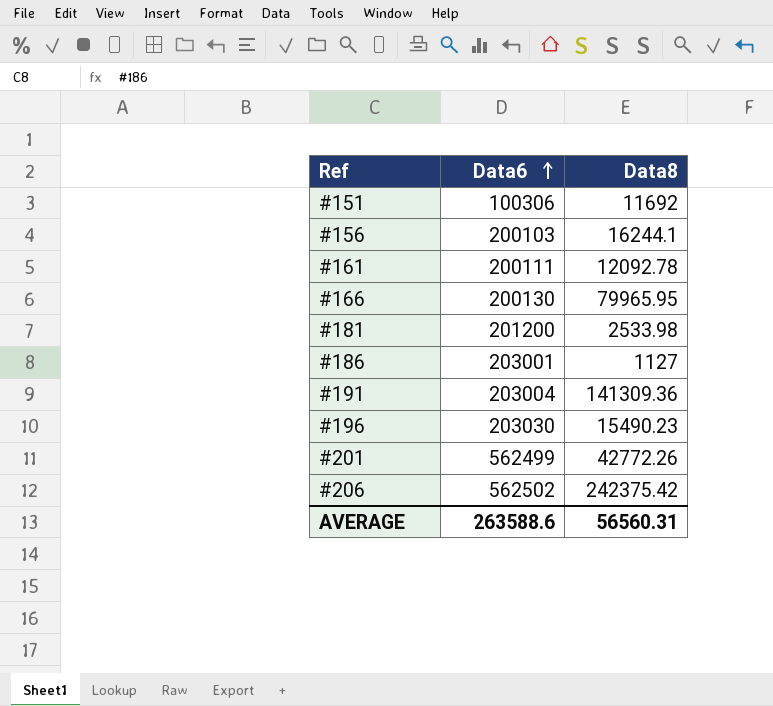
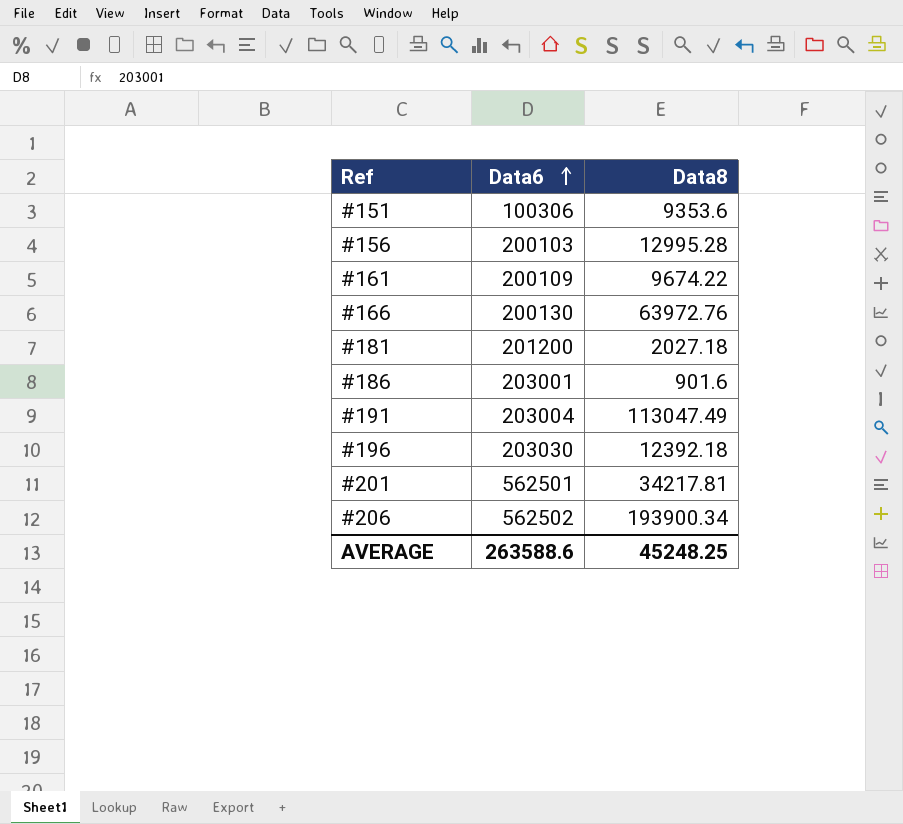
#151 | Data8: 11692 -> 9353.6
#156 | Data8: 16244.1 -> 12995.28
#161 | Data6: 200111 -> 200109
#161 | Data8: 12092.78 -> 9674.22
#166 | Data8: 79965.95 -> 63972.76
#181 | Data8: 2533.98 -> 2027.18
#186 | Data8: 1127 -> 901.6
#191 | Data8: 141309.36 -> 113047.49
#196 | Data8: 15490.23 -> 12392.18
#201 | Data6: 562499 -> 562501
#201 | Data8: 42772.26 -> 34217.81
#206 | Data8: 242375.42 -> 193900.34
AVERAGE | Data8: 56560.31 -> 45248.25

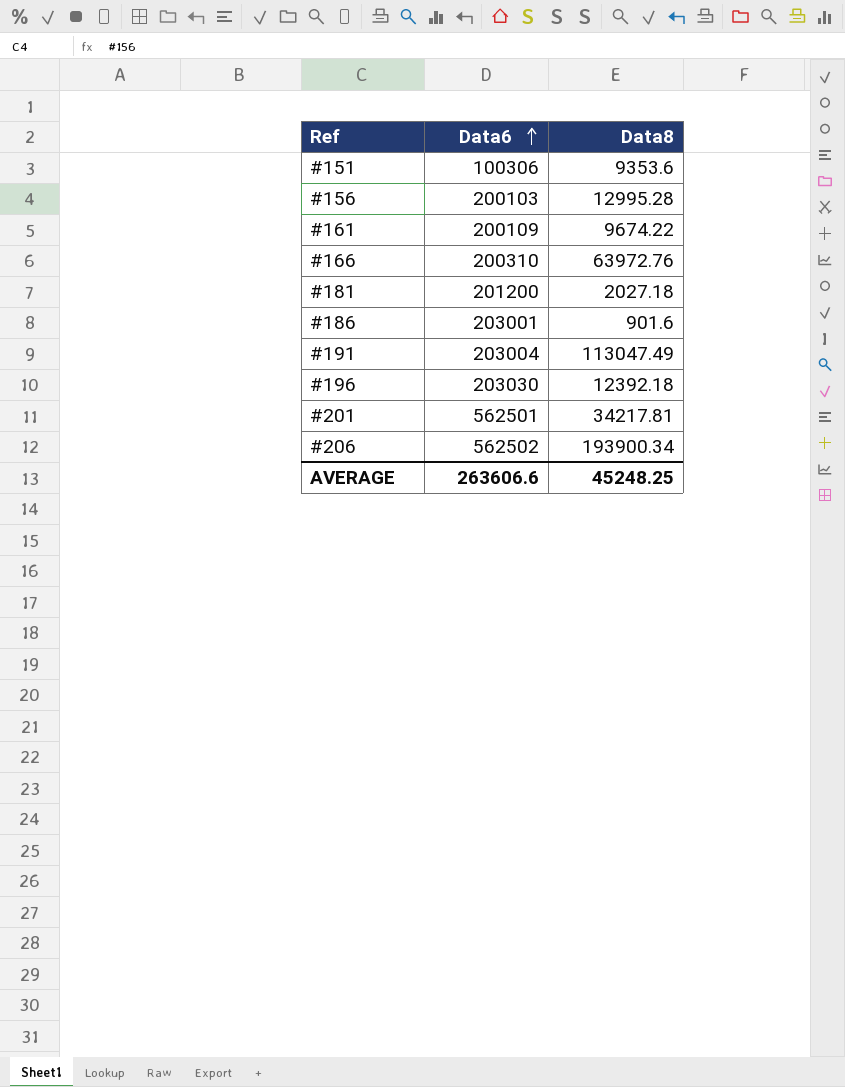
#166 | Data6: 200130 -> 200310
AVERAGE | Data6: 263588.6 -> 263606.6

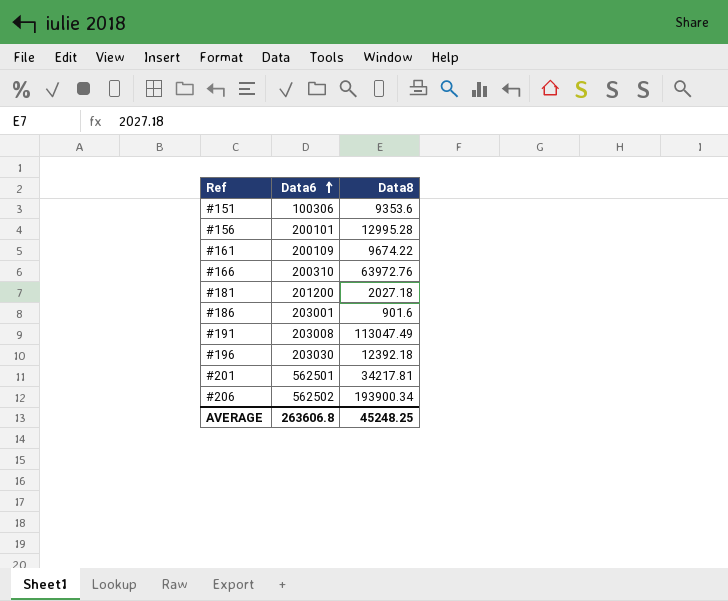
#156 | Data6: 200103 -> 200101
#191 | Data6: 203004 -> 203008
AVERAGE | Data6: 263606.6 -> 263606.8

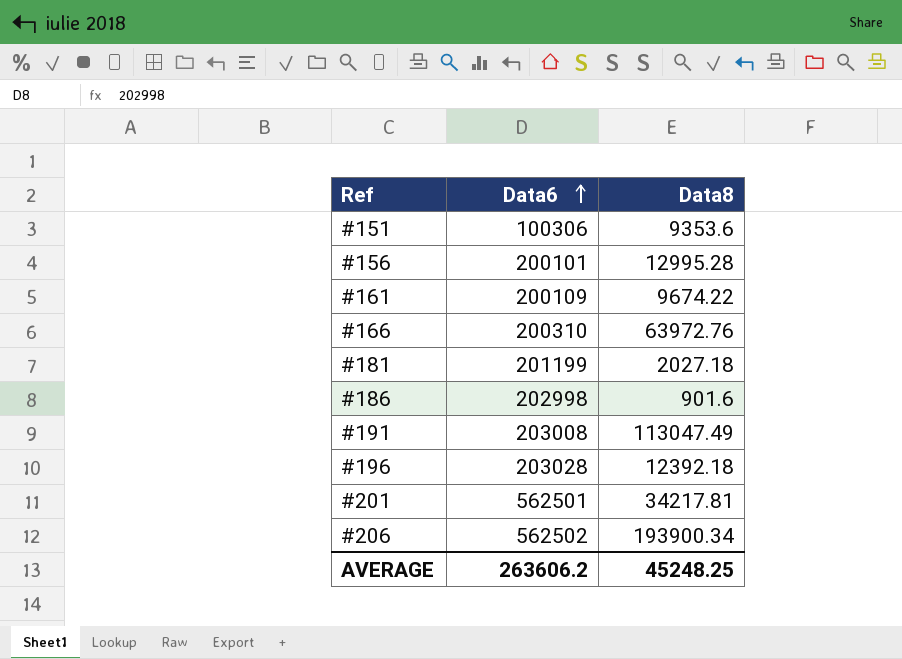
#181 | Data6: 201200 -> 201199
#186 | Data6: 203001 -> 202998
#196 | Data6: 203030 -> 203028
AVERAGE | Data6: 263606.8 -> 263606.2

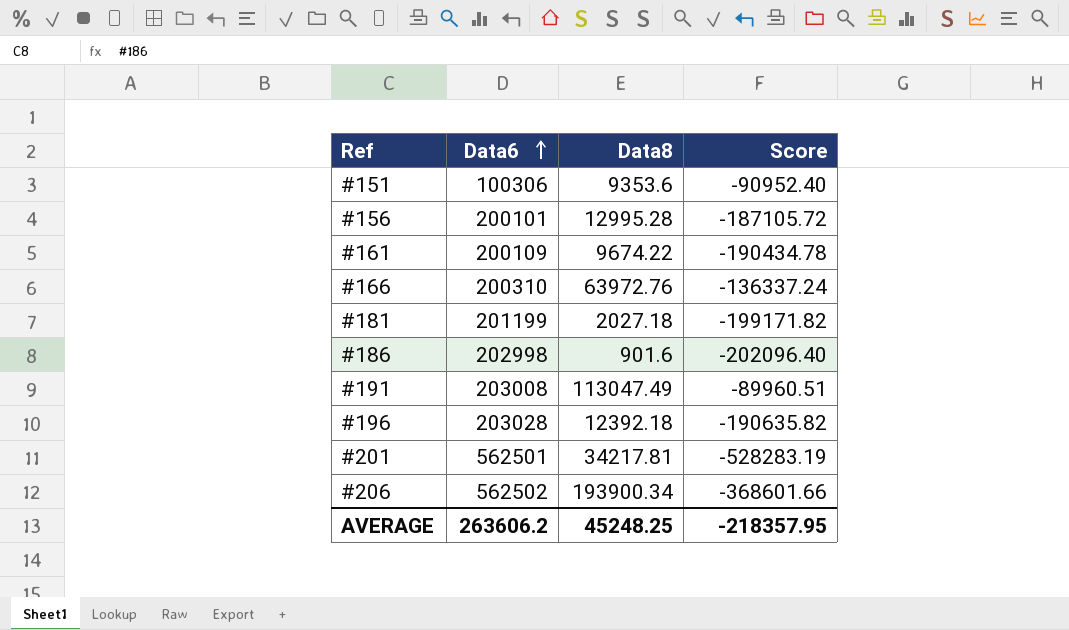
column Score | formula: none -> [Data8] - [Data6]

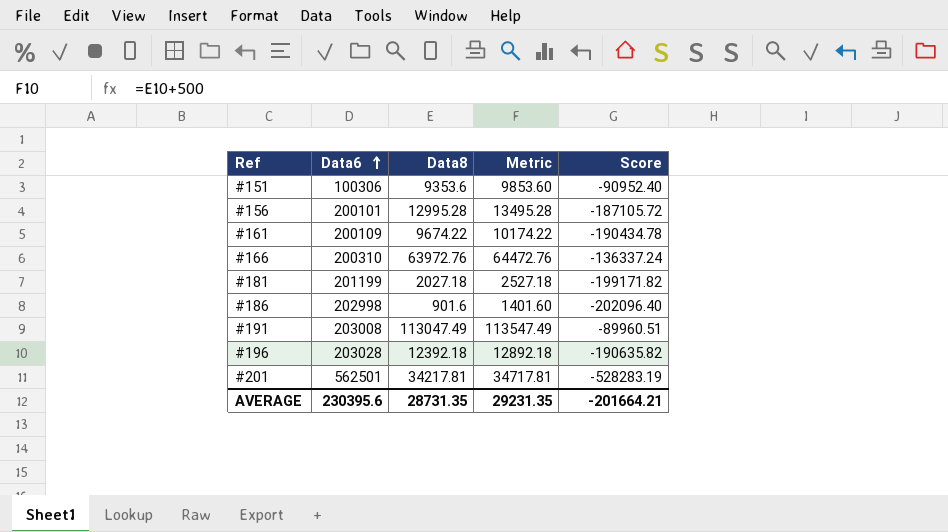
column Metric | formula: none -> [Data8] + 500
row #206: 562502 | 193900.34 | -368601.66 -> none
AVERAGE | Data6: 263606.2 -> 230395.6
AVERAGE | Data8: 45248.25 -> 28731.35
AVERAGE | Score: -218357.95 -> -201664.21

